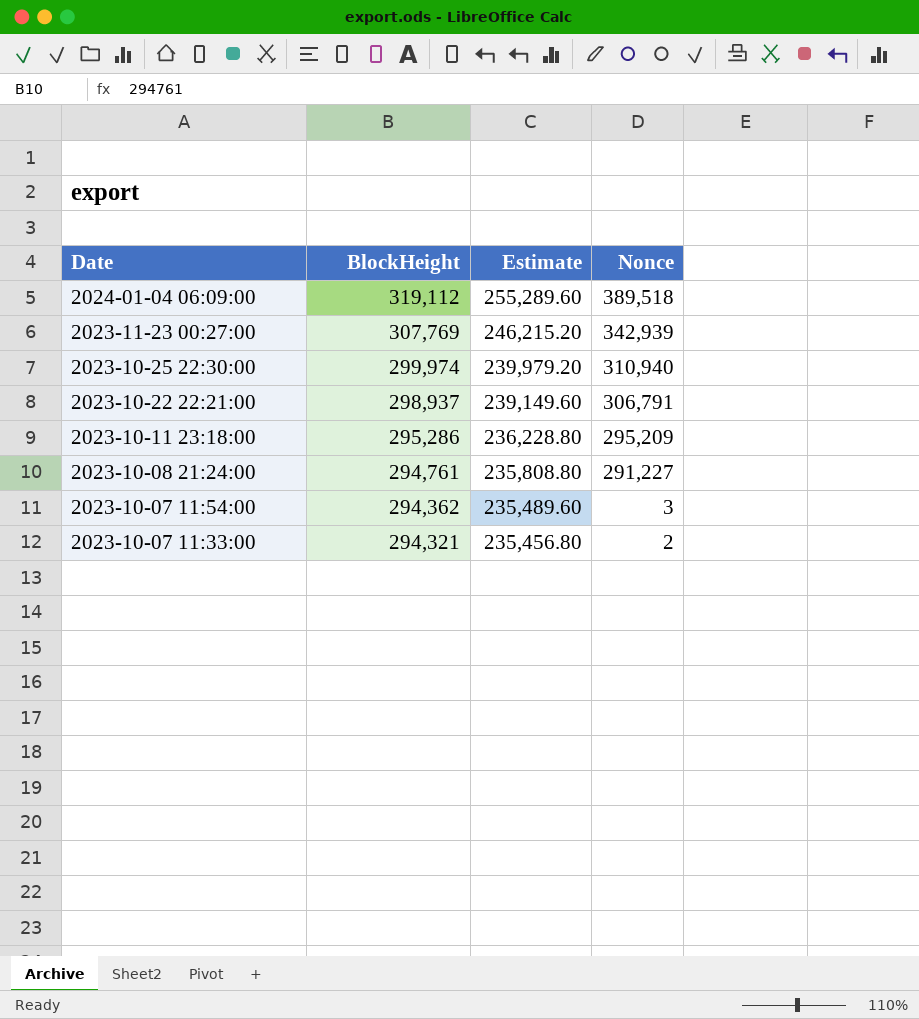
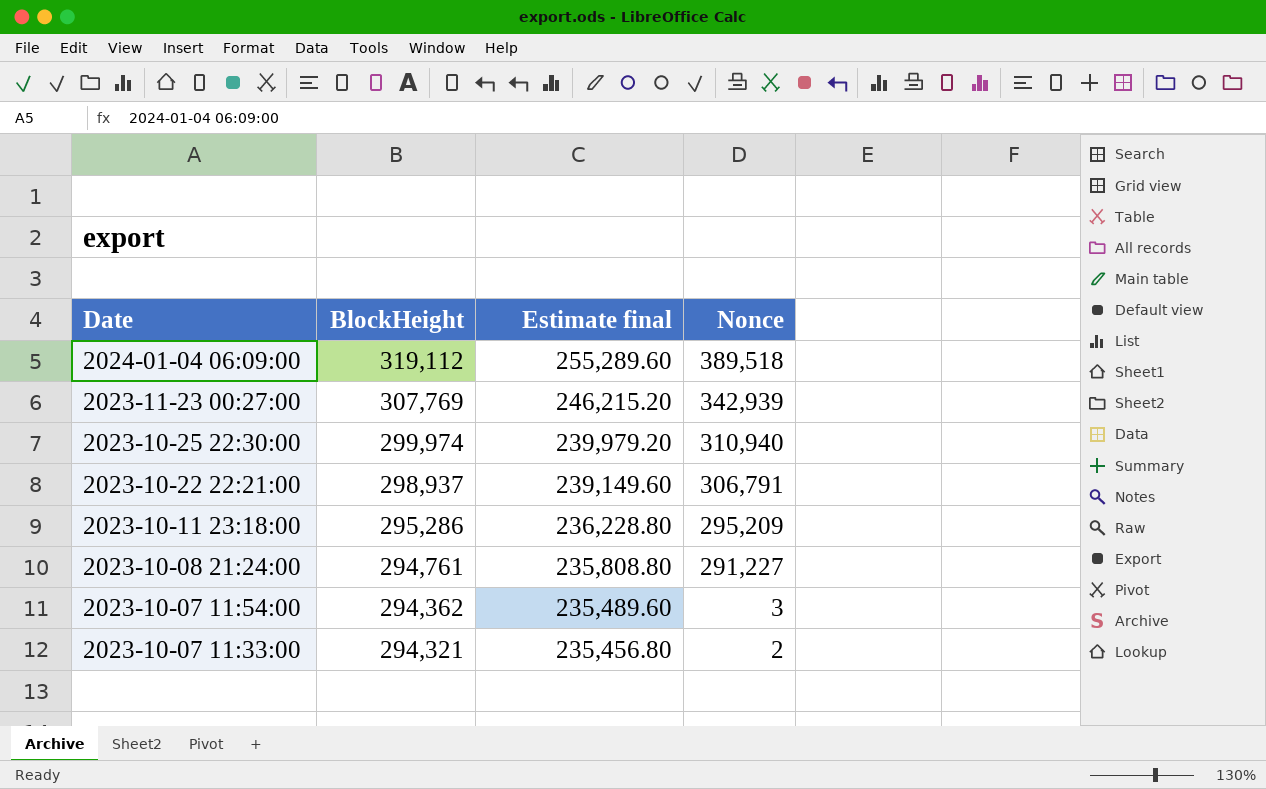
column name: Estimate -> Estimate final

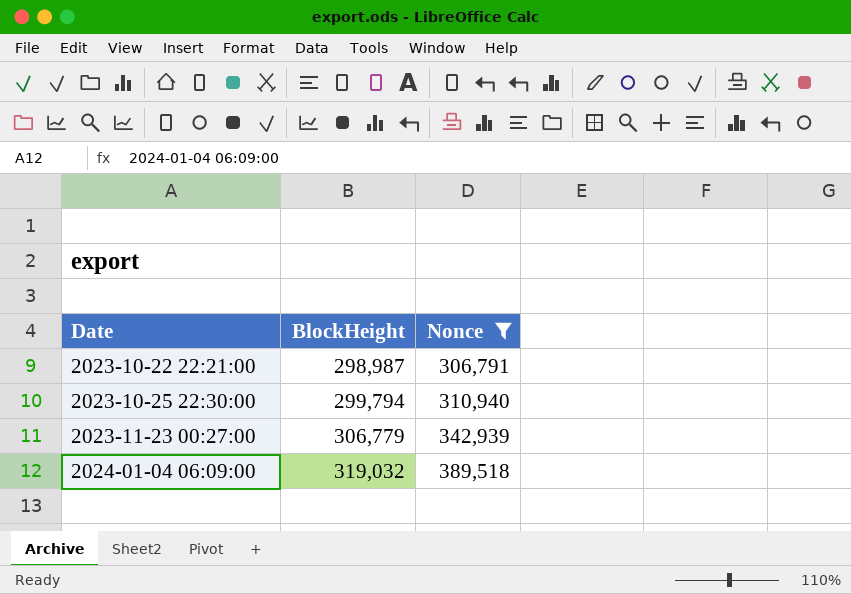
filter: none -> Nonce >= 306,791
row order: Date descending -> Date ascending
column Estimate final | formula: [BlockHeight] * 0.8 -> none
2023-10-22 22:21:00 | BlockHeight: 298,937 -> 298,987
2023-10-25 22:30:00 | BlockHeight: 299,974 -> 299,794
2023-11-23 00:27:00 | BlockHeight: 307,769 -> 306,779
2024-01-04 06:09:00 | BlockHeight: 319,112 -> 319,032

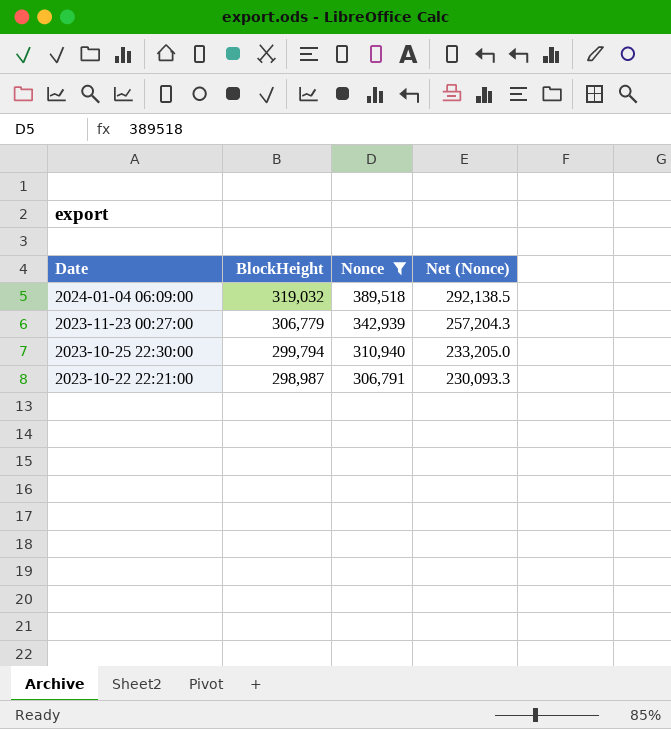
row order: Date ascending -> Date descending
column Net (Nonce) | formula: none -> [Nonce] * 0.75

